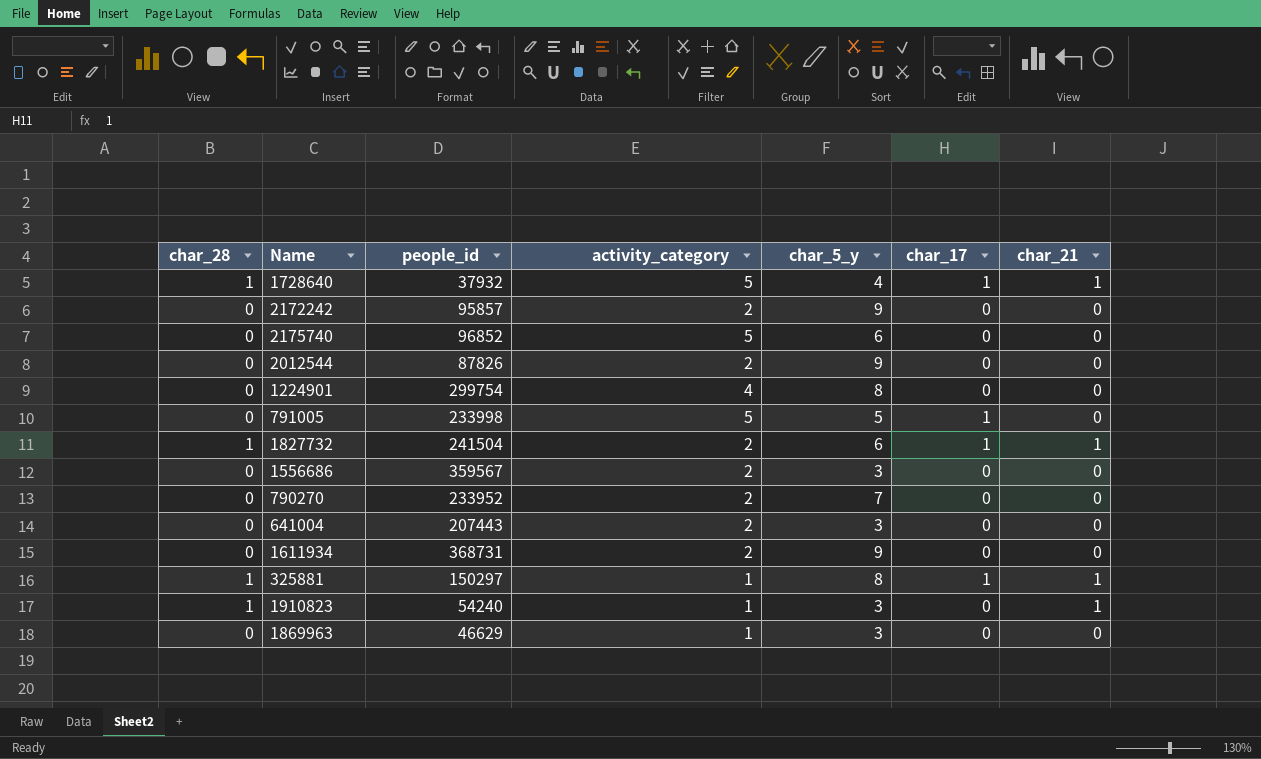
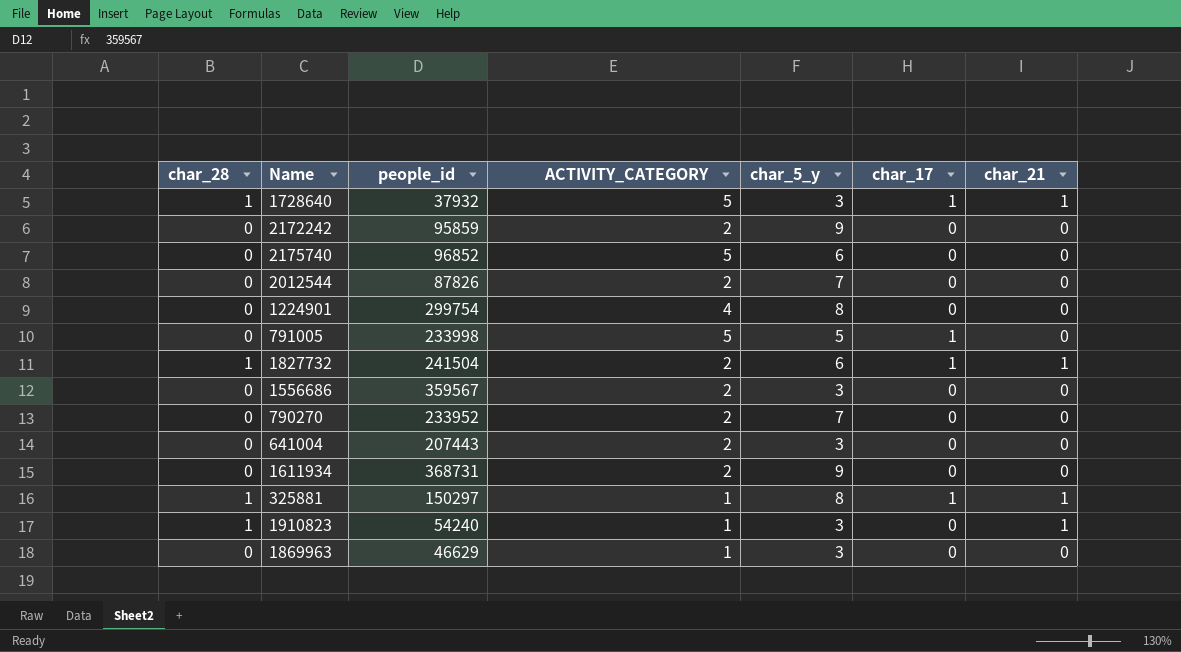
column name: activity_category -> ACTIVITY_CATEGORY
1728640 | char_5_y: 4 -> 3
2172242 | people_id: 95857 -> 95859
2012544 | char_5_y: 9 -> 7

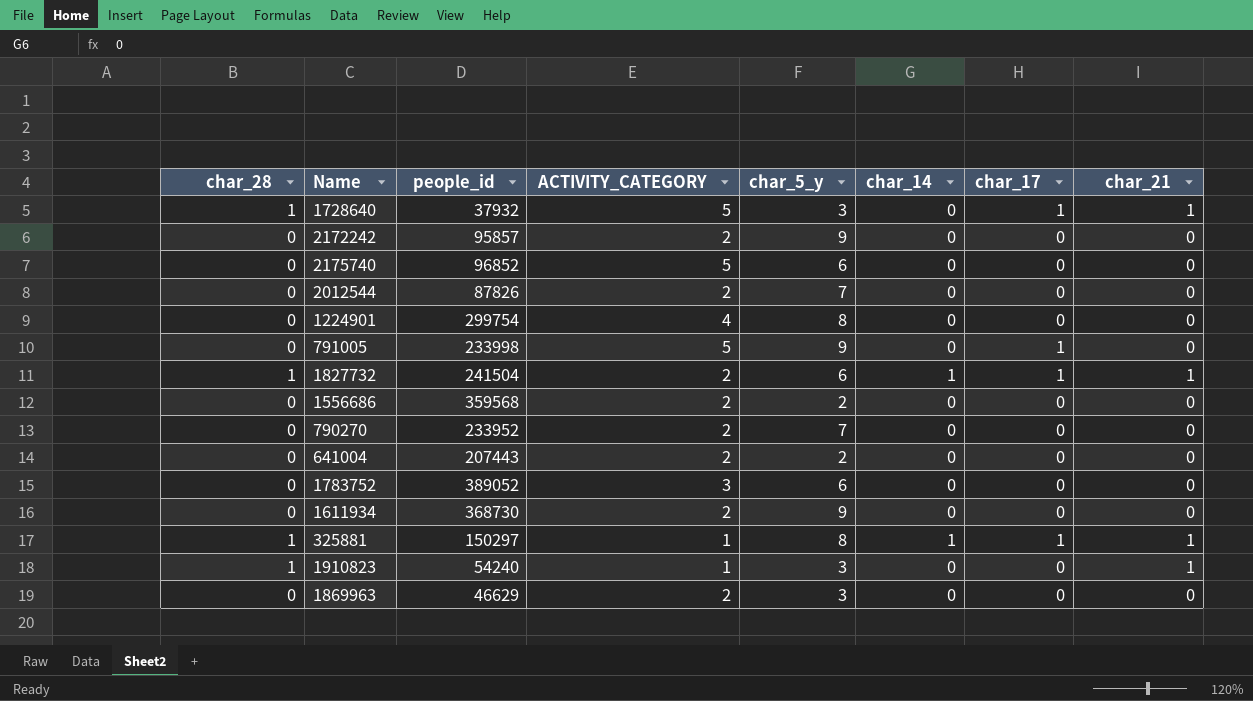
column char_14 | position: none -> 6
2172242 | people_id: 95859 -> 95857
791005 | char_5_y: 5 -> 9
1556686 | people_id: 359567 -> 359568
1556686 | char_5_y: 3 -> 2
641004 | char_5_y: 3 -> 2
row 1783752: none -> 0 | 389052 | 3 | 6 | 0 | 0 | 0
1611934 | people_id: 368731 -> 368730
1869963 | ACTIVITY_CATEGORY: 1 -> 2

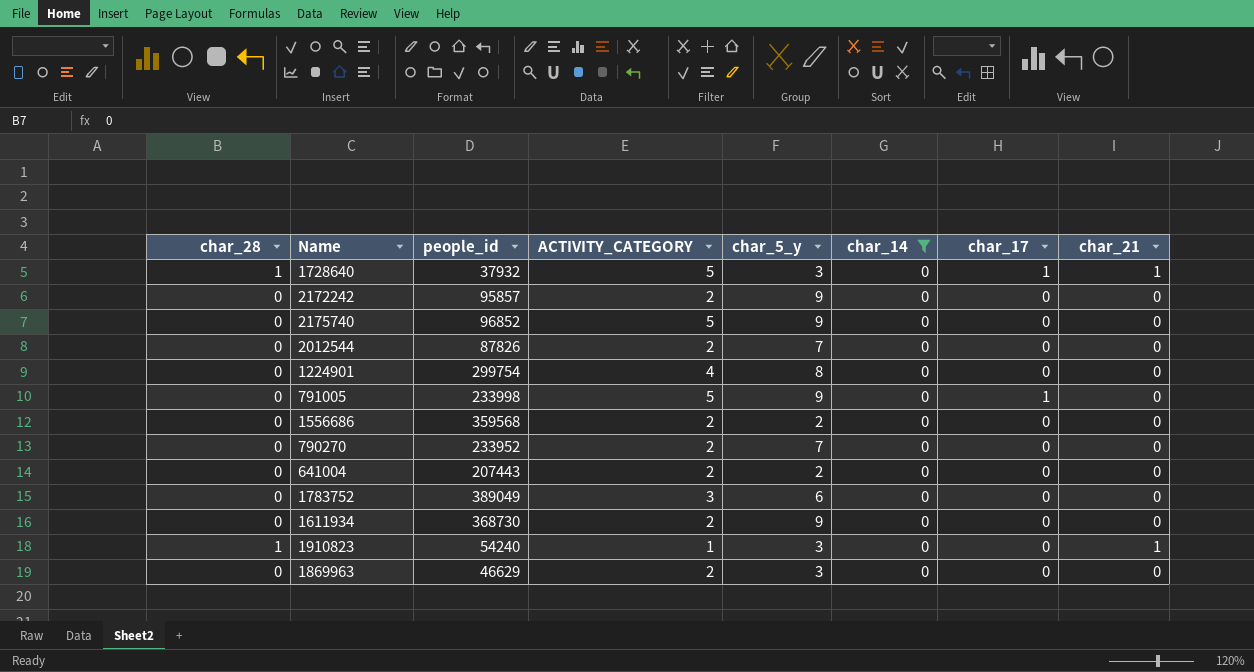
filter: none -> char_14 = 0
2175740 | char_5_y: 6 -> 9
1783752 | people_id: 389052 -> 389049

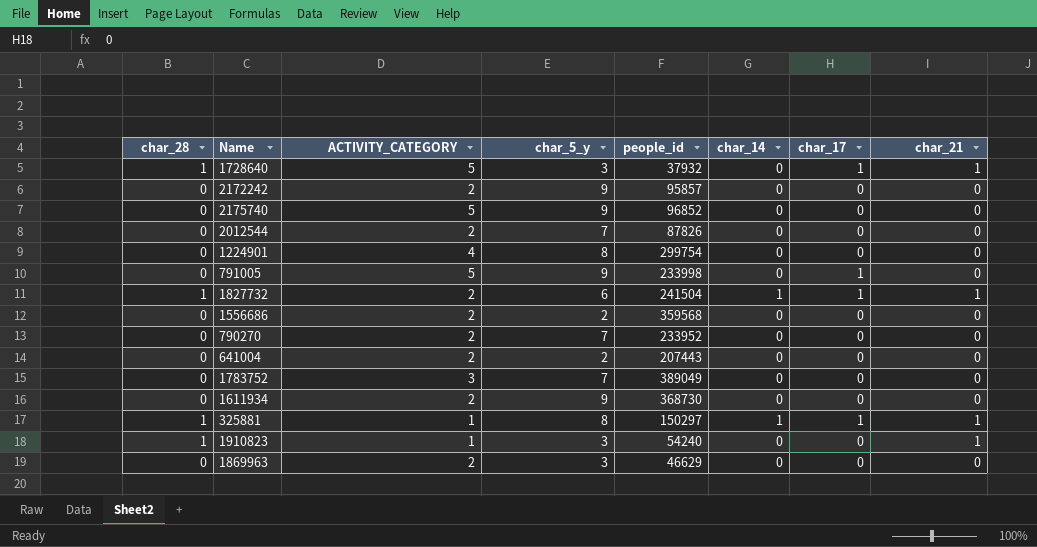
filter: char_14 = 0 -> none
column people_id | position: 3 -> 5
1783752 | char_5_y: 6 -> 7

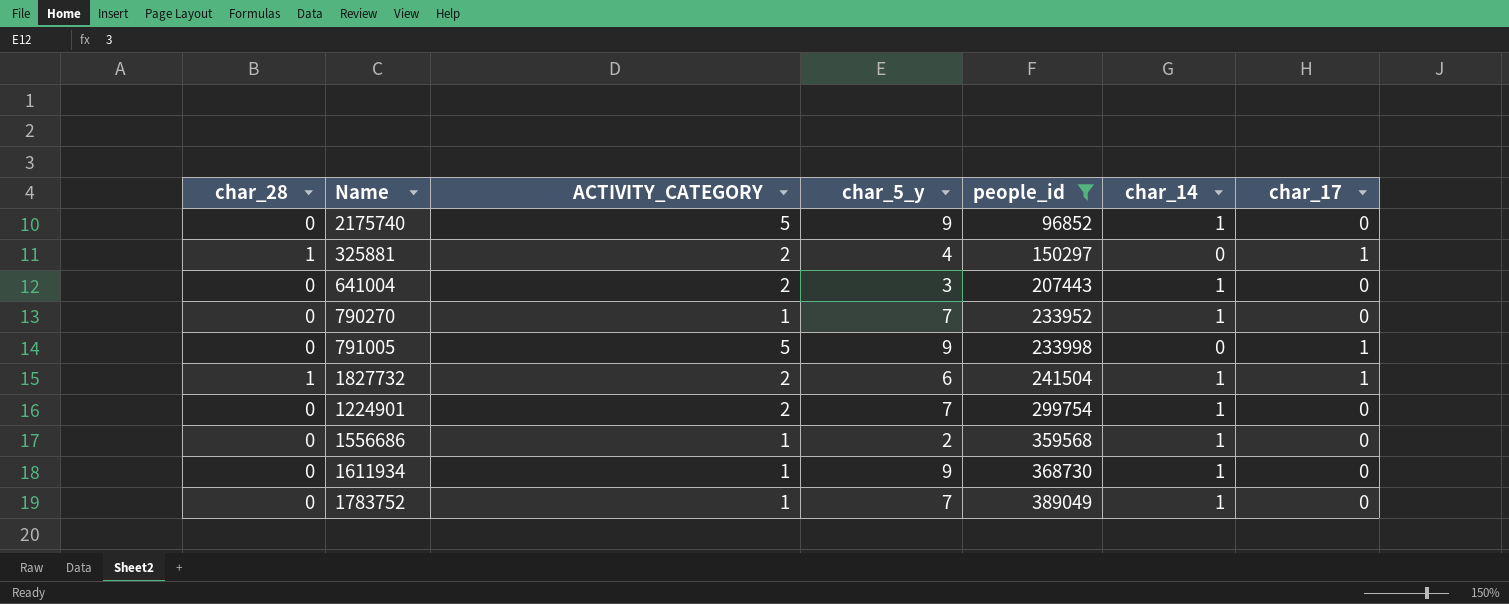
filter: none -> people_id >= 96852
row order: none -> people_id ascending
column char_21 | position: 8 -> none
2175740 | char_14: 0 -> 1
325881 | ACTIVITY_CATEGORY: 1 -> 2
325881 | char_5_y: 8 -> 4
325881 | char_14: 1 -> 0
641004 | char_5_y: 2 -> 3
641004 | char_14: 0 -> 1
790270 | ACTIVITY_CATEGORY: 2 -> 1
790270 | char_14: 0 -> 1
1224901 | ACTIVITY_CATEGORY: 4 -> 2
1224901 | char_5_y: 8 -> 7
1224901 | char_14: 0 -> 1
1556686 | ACTIVITY_CATEGORY: 2 -> 1
1556686 | char_14: 0 -> 1
1611934 | ACTIVITY_CATEGORY: 2 -> 1
1611934 | char_14: 0 -> 1
1783752 | ACTIVITY_CATEGORY: 3 -> 1
1783752 | char_14: 0 -> 1

